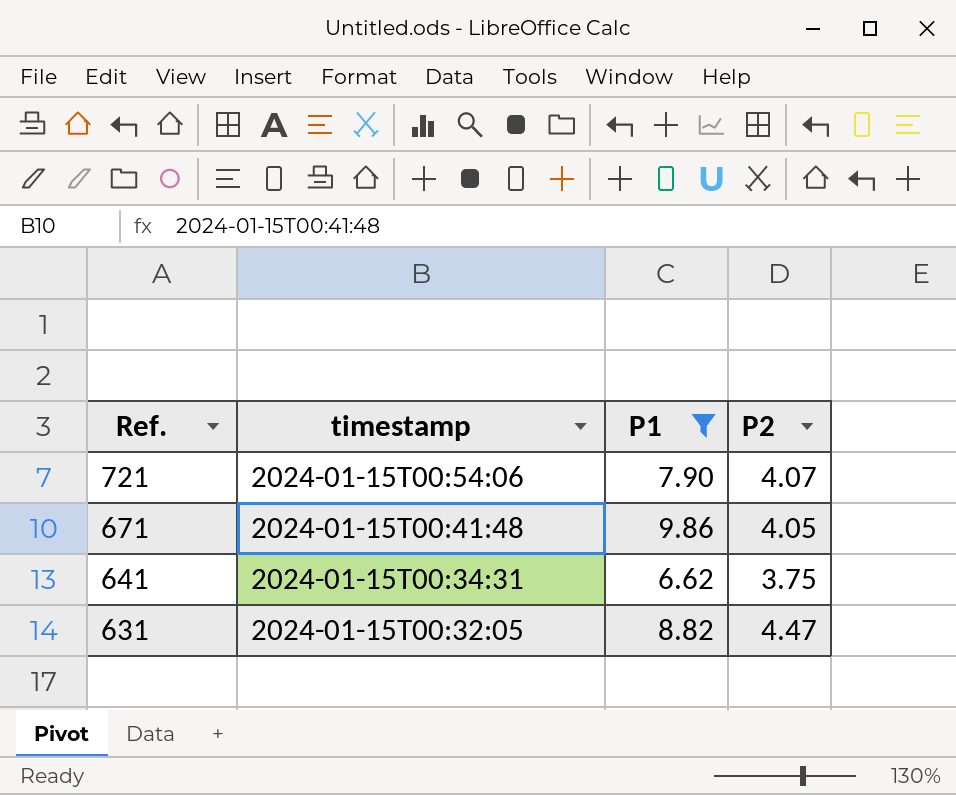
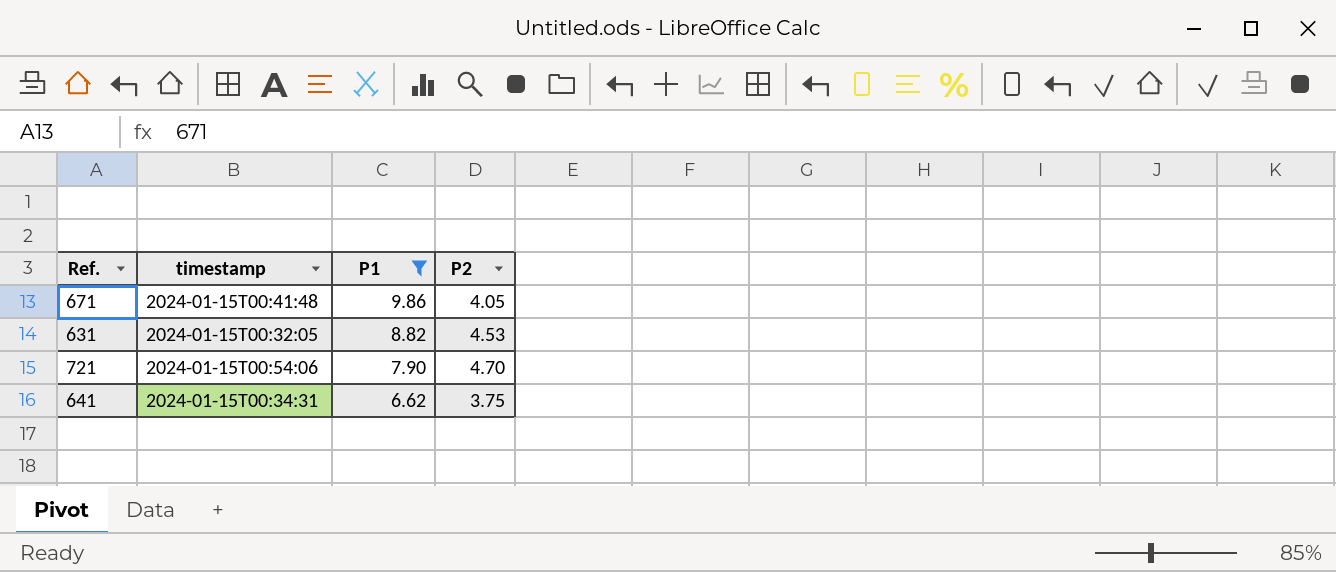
row order: Ref. descending -> P1 descending
631 | P2: 4.47 -> 4.53
721 | P2: 4.07 -> 4.70

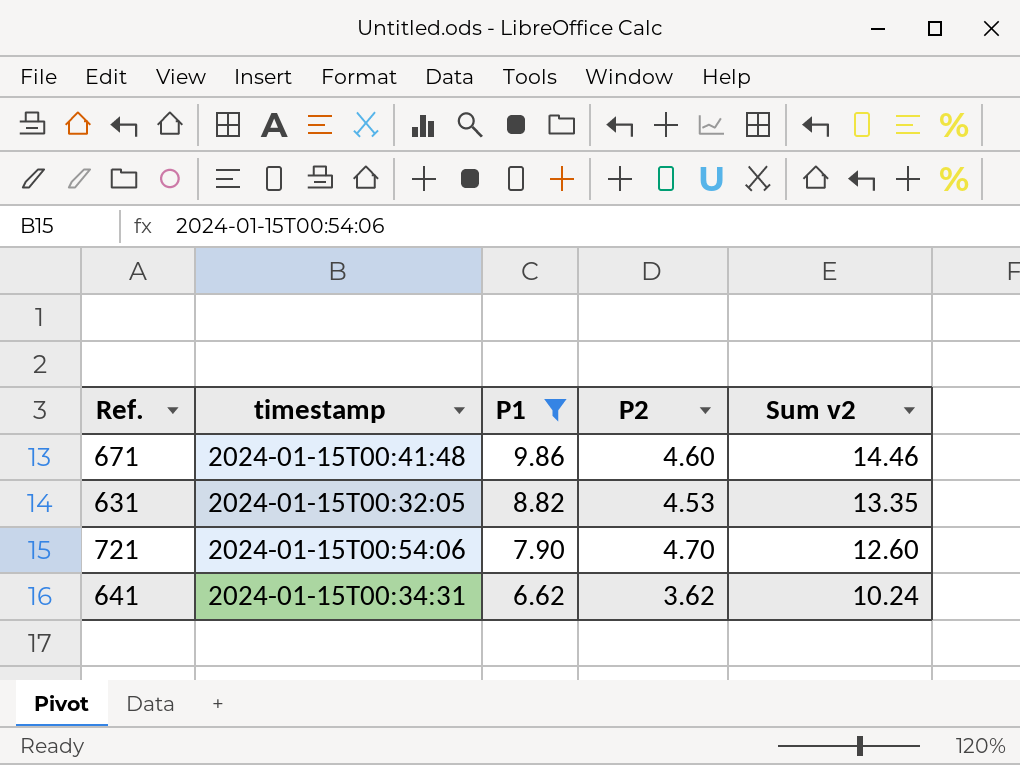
column Sum v2 | formula: none -> [P1] + [P2]
671 | P2: 4.05 -> 4.60
641 | P2: 3.75 -> 3.62

